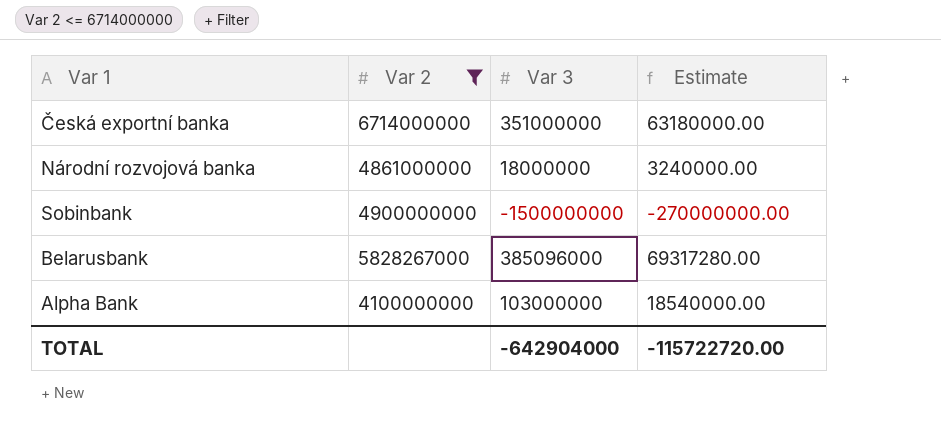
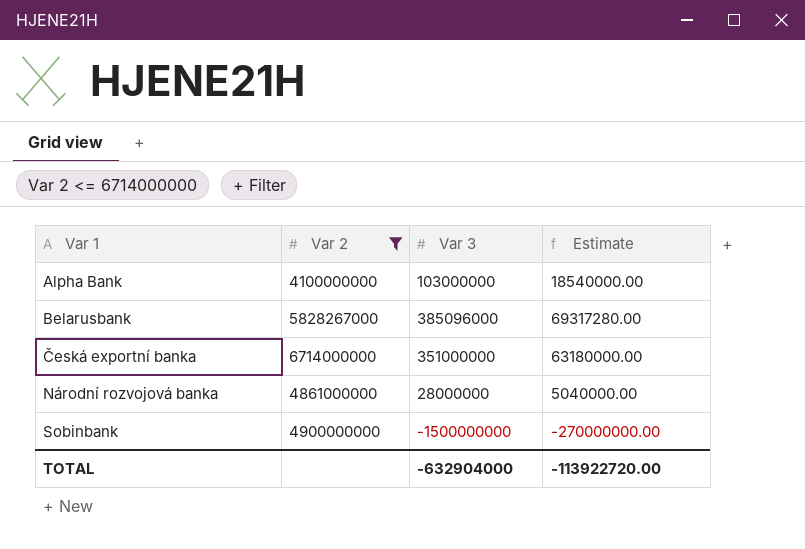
row order: none -> Var 1 ascending
Národní rozvojová banka | Var 3: 18000000 -> 28000000
Národní rozvojová banka | Estimate: 3240000.00 -> 5040000.00
TOTAL | Var 3: -642904000 -> -632904000
TOTAL | Estimate: -115722720.00 -> -113922720.00

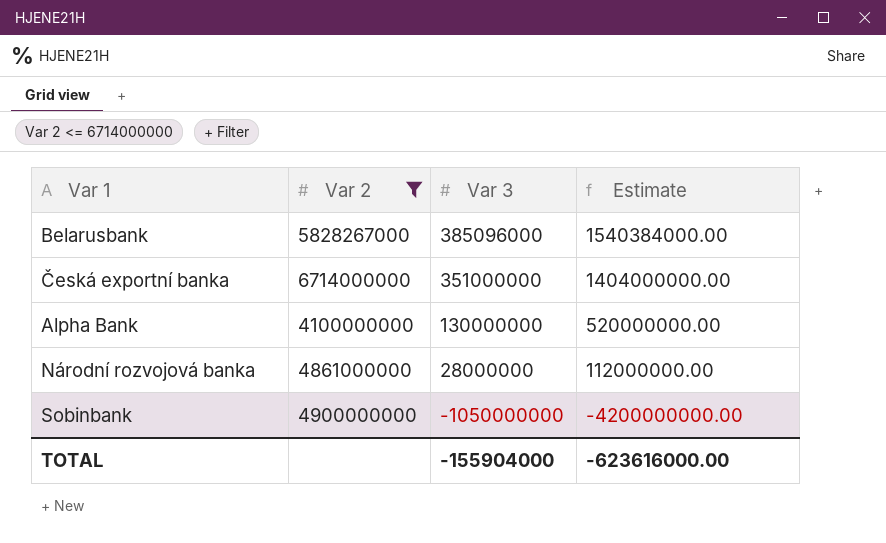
row order: Var 1 ascending -> Var 3 descending
column Estimate | formula: [Var 3] * 0.18 -> [Var 3] * 4
Alpha Bank | Var 3: 103000000 -> 130000000
Sobinbank | Var 3: -1500000000 -> -1050000000
TOTAL | Var 3: -632904000 -> -155904000
TOTAL | Estimate: -113922720.00 -> -623616000.00

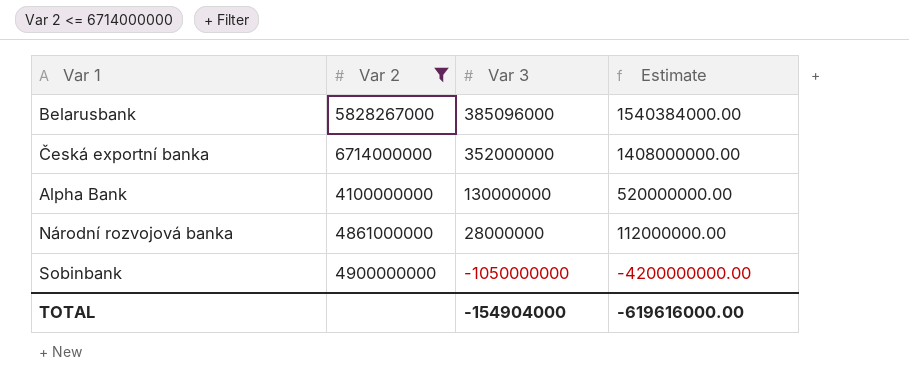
Česká exportní banka | Var 3: 351000000 -> 352000000
Česká exportní banka | Estimate: 1404000000.00 -> 1408000000.00
TOTAL | Var 3: -155904000 -> -154904000
TOTAL | Estimate: -623616000.00 -> -619616000.00

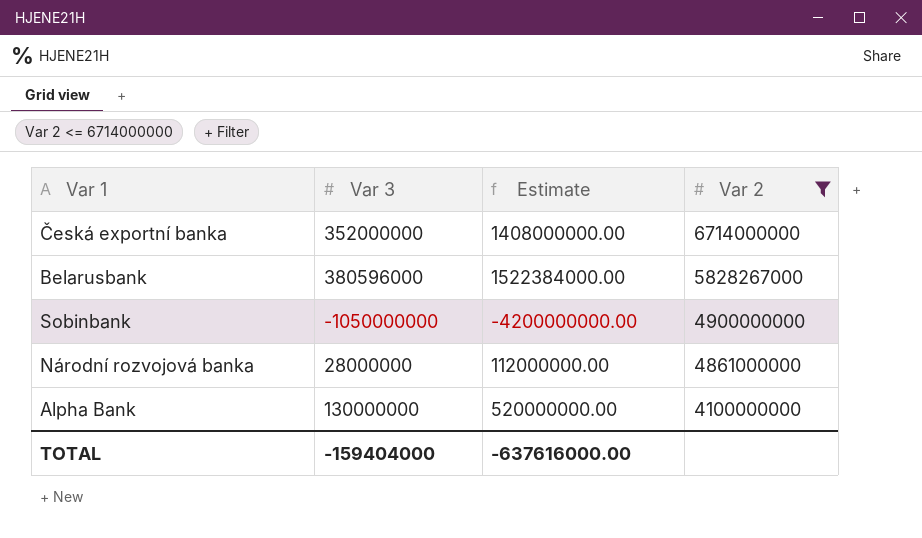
row order: Var 3 descending -> Var 2 descending
column Var 2 | position: 2 -> 4
Belarusbank | Var 3: 385096000 -> 380596000
Belarusbank | Estimate: 1540384000.00 -> 1522384000.00
TOTAL | Var 3: -154904000 -> -159404000
TOTAL | Estimate: -619616000.00 -> -637616000.00

